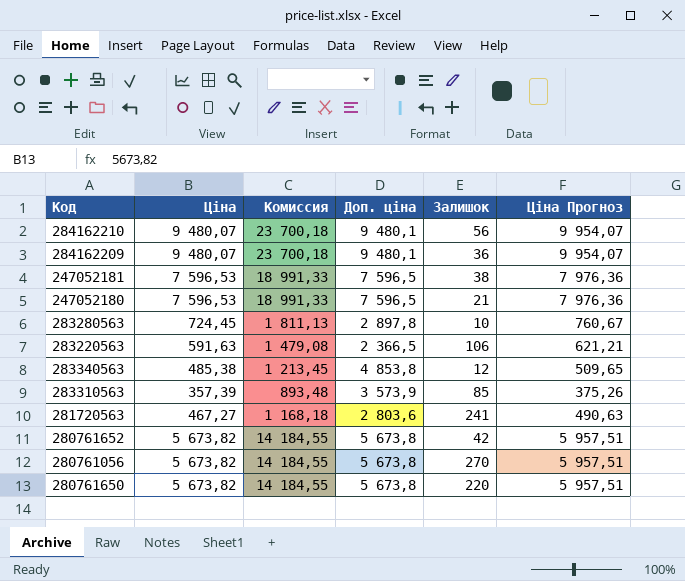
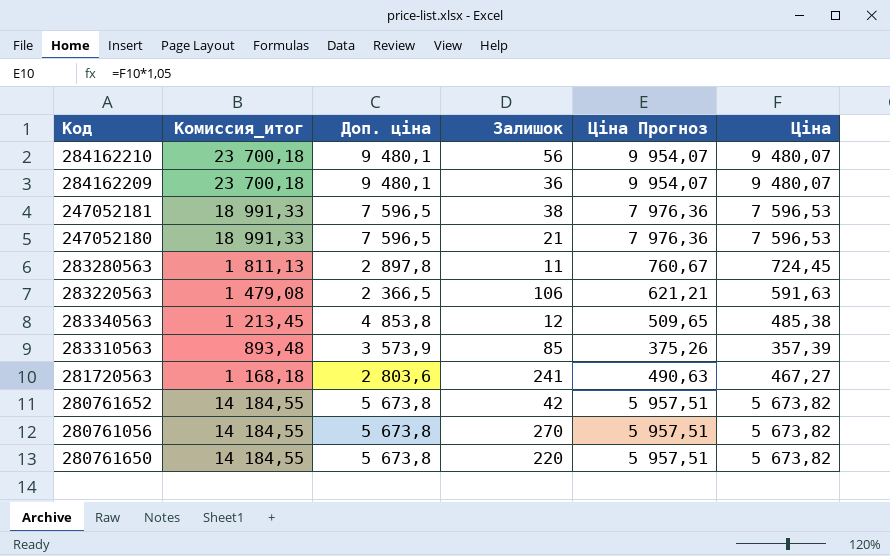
column name: Комиссия -> Комиссия_итог
column Ціна | position: 2 -> 6
283280563 | Залишок: 10 -> 11

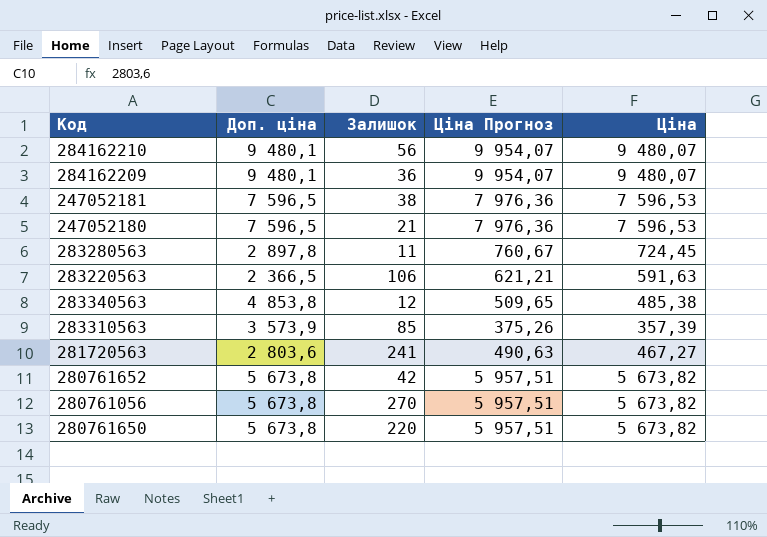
column Комиссия_итог | formula: [Ціна] * 2,5 -> none

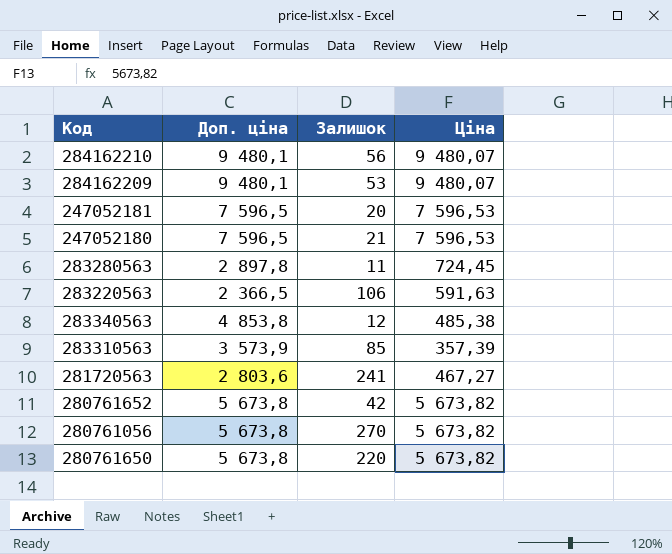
column Ціна Прогноз | formula: [Ціна] * 1,05 -> none
284162209 | Залишок: 36 -> 53
247052181 | Залишок: 38 -> 20

